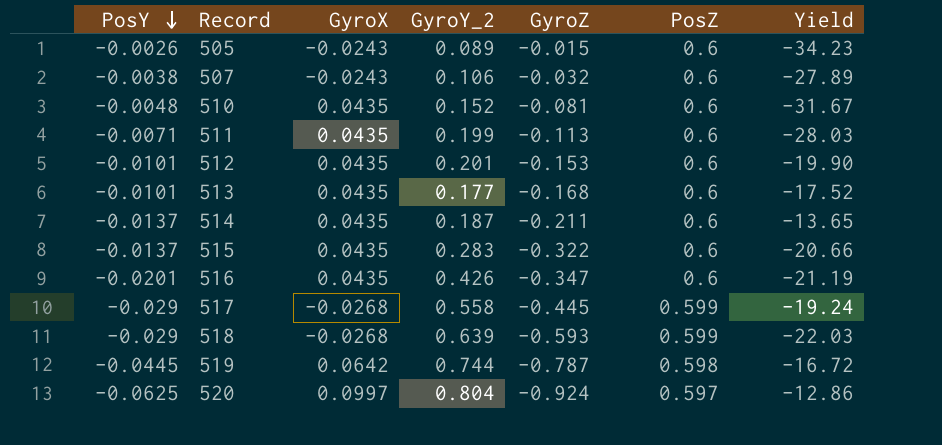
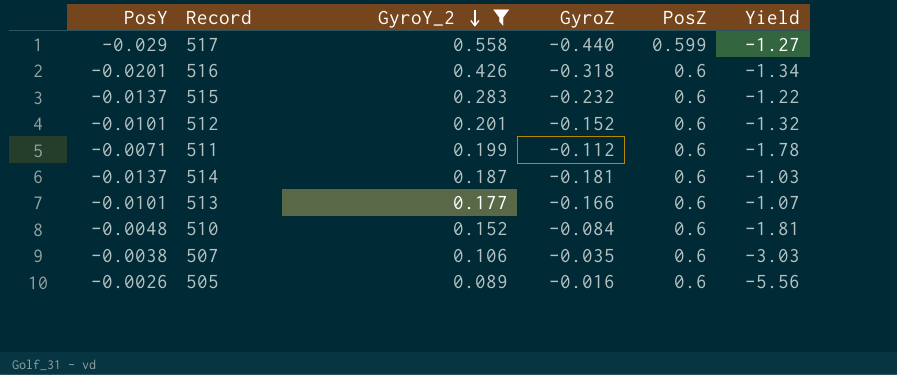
filter: none -> GyroY_2 <= 0.558
row order: PosY descending -> GyroY_2 descending
column GyroX | position: 3 -> none
column Yield | formula: [GyroY_2] / [PosY] -> [GyroY_2] / [GyroZ]
517 | GyroZ: -0.445 -> -0.440
516 | GyroZ: -0.347 -> -0.318
515 | GyroZ: -0.322 -> -0.232
512 | GyroZ: -0.153 -> -0.152
511 | GyroZ: -0.113 -> -0.112
514 | GyroZ: -0.211 -> -0.181
513 | GyroZ: -0.168 -> -0.166
510 | GyroZ: -0.081 -> -0.084
507 | GyroZ: -0.032 -> -0.035
505 | GyroZ: -0.015 -> -0.016

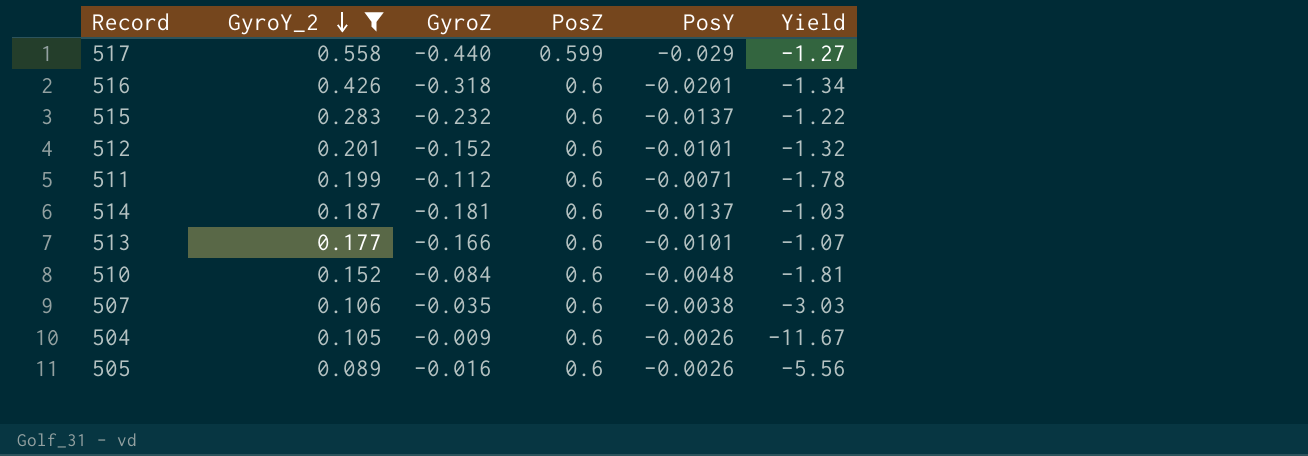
column PosY | position: 1 -> 5
row 504: none -> 0.105 | -0.009 | 0.6 | -0.0026 | -11.67

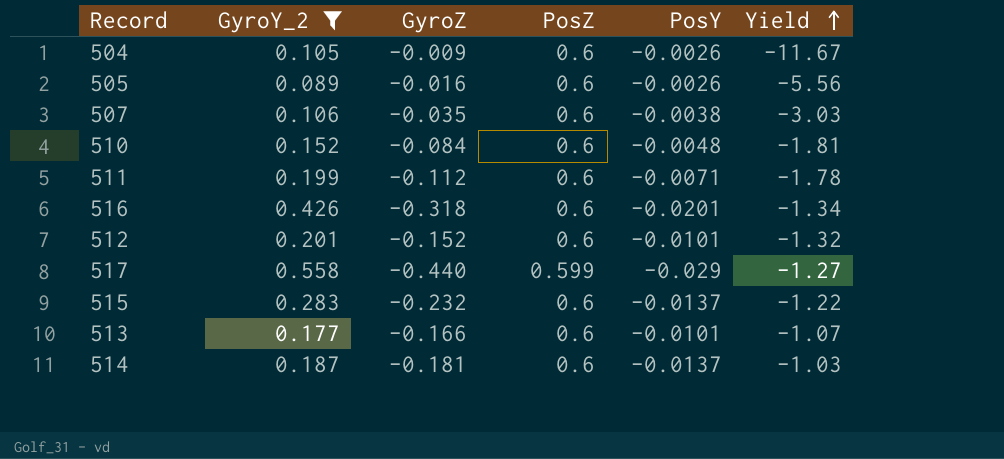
row order: GyroY_2 descending -> Yield ascending

